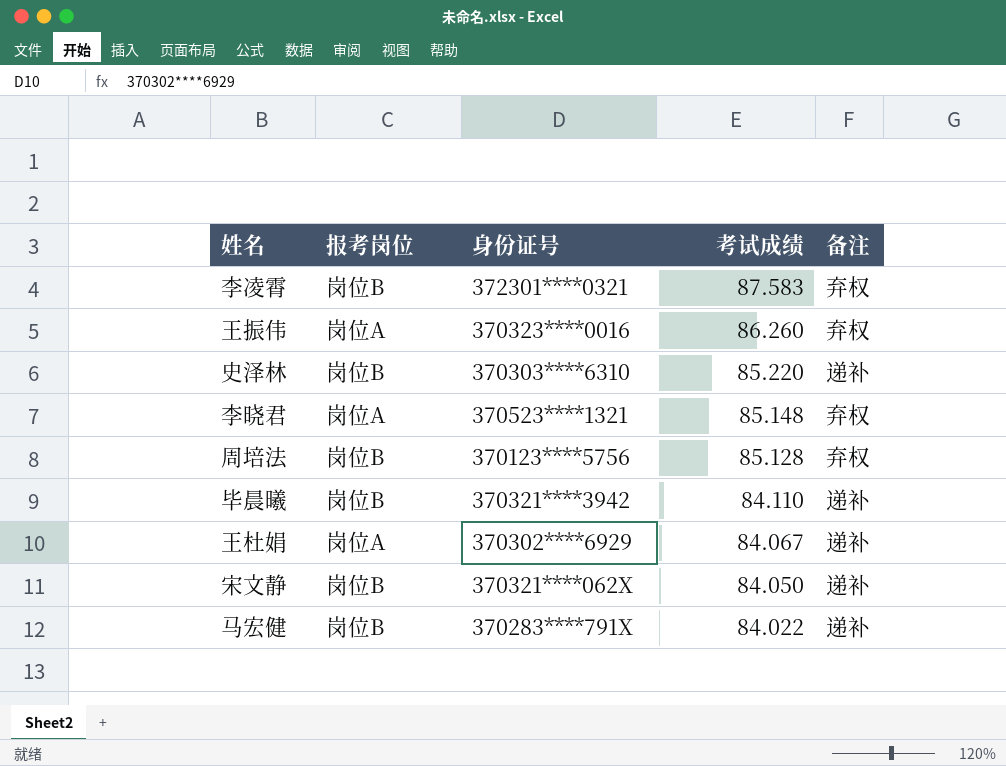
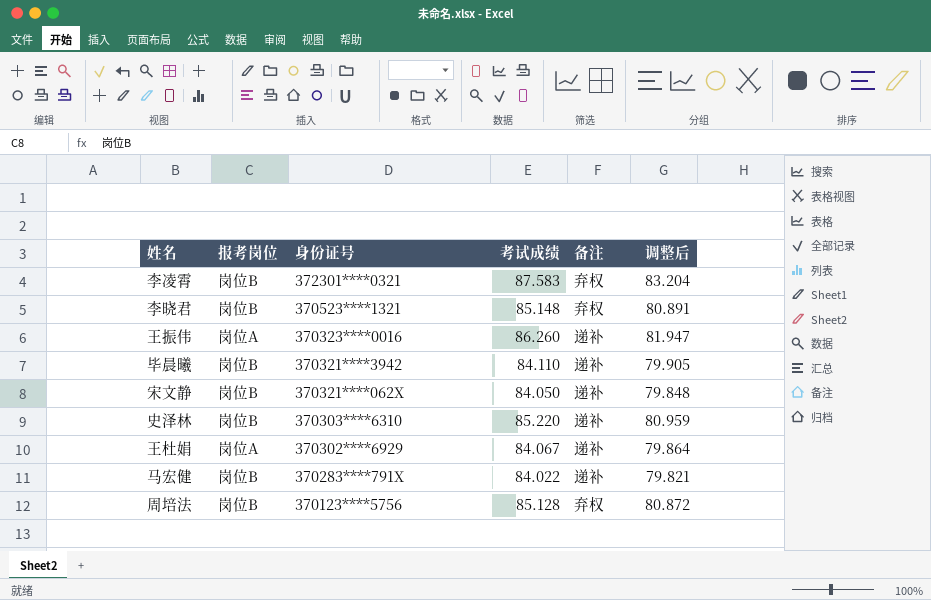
row order: 考试成绩 descending -> 身份证号 descending
column 调整后 | formula: none -> [考试成绩] * 0.95
李晓君 | 报考岗位: 岗位A -> 岗位B
王振伟 | 备注: 弃权 -> 递补

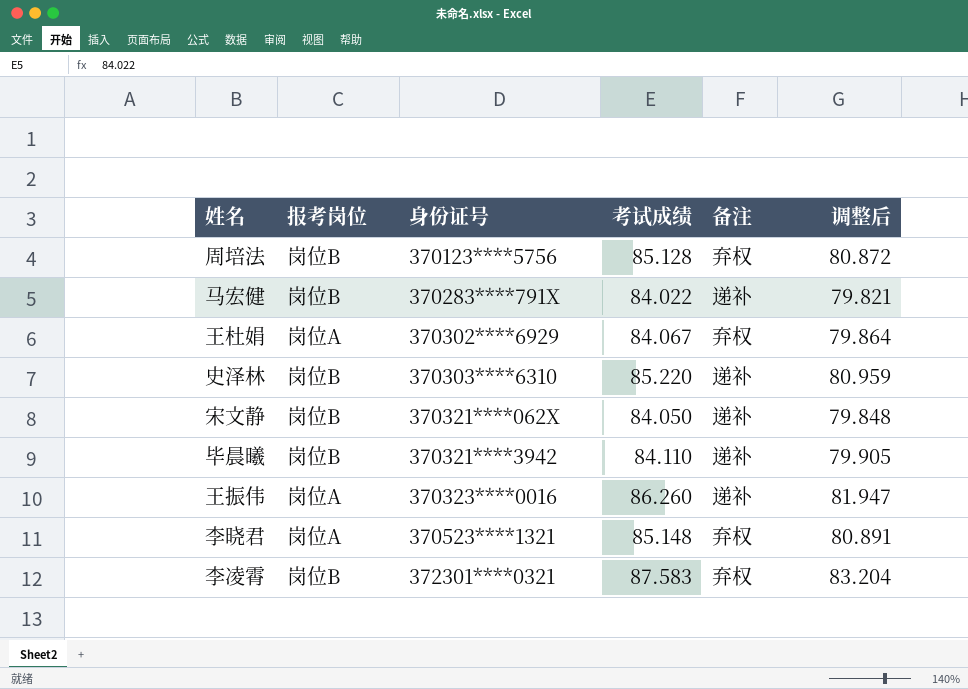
row order: 身份证号 descending -> 身份证号 ascending
王杜娟 | 备注: 递补 -> 弃权
李晓君 | 报考岗位: 岗位B -> 岗位A

